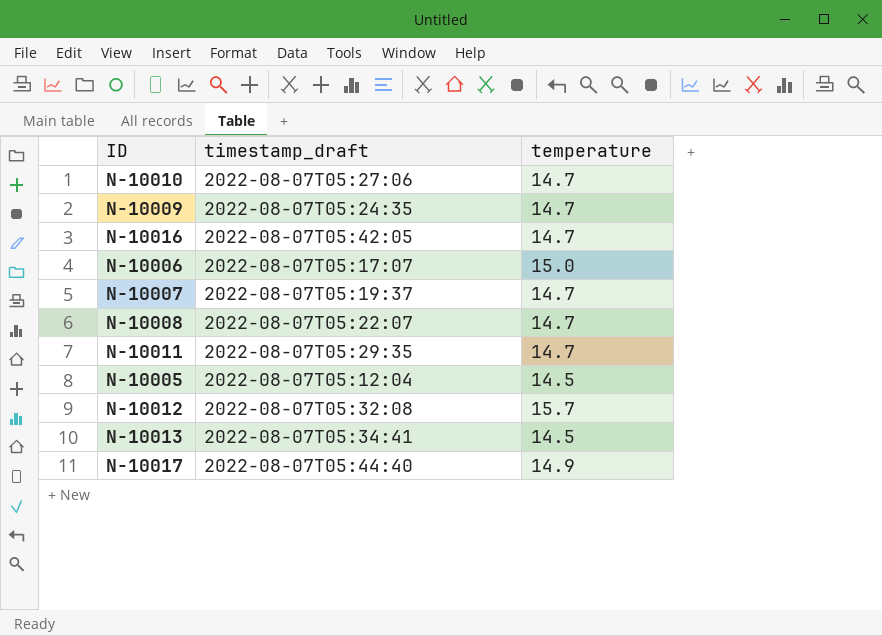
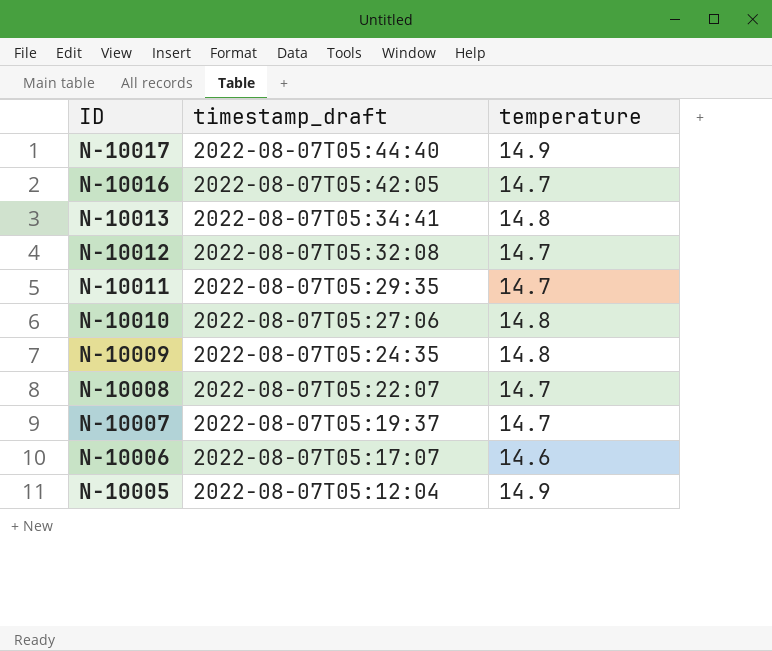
row order: none -> ID descending
N-10013 | temperature: 14.5 -> 14.8
N-10012 | temperature: 15.7 -> 14.7
N-10010 | temperature: 14.7 -> 14.8
N-10009 | temperature: 14.7 -> 14.8
N-10006 | temperature: 15.0 -> 14.6
N-10005 | temperature: 14.5 -> 14.9

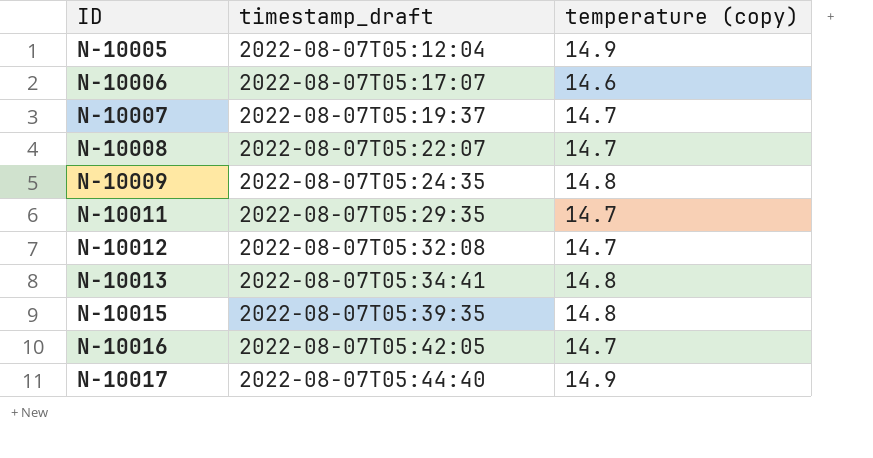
row order: ID descending -> ID ascending
column name: temperature -> temperature (copy)
row N-10010: 2022-08-07T05:27:06 | 14.8 -> none
row N-10015: none -> 2022-08-07T05:39:35 | 14.8

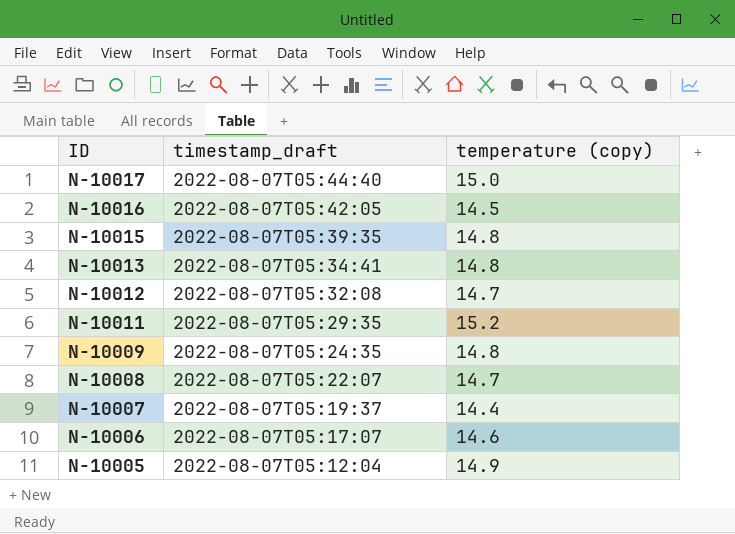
row order: ID ascending -> ID descending
N-10017 | temperature (copy): 14.9 -> 15.0
N-10016 | temperature (copy): 14.7 -> 14.5
N-10011 | temperature (copy): 14.7 -> 15.2
N-10007 | temperature (copy): 14.7 -> 14.4

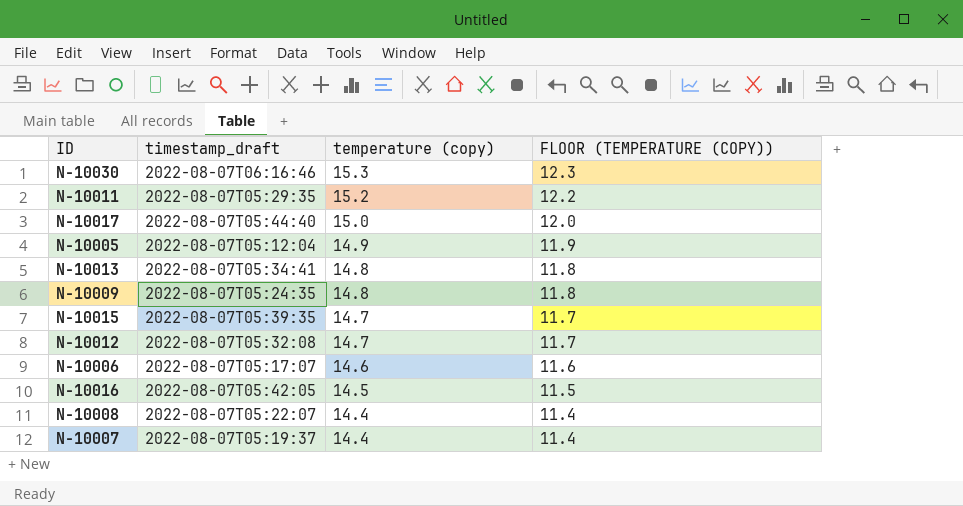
row order: ID descending -> temperature (copy) descending
column FLOOR (TEMPERATURE (COPY)) | formula: none -> [temperature (copy)] - 3
row N-10030: none -> 2022-08-07T06:16:46 | 15.3 | 12.3
N-10015 | temperature (copy): 14.8 -> 14.7
N-10008 | temperature (copy): 14.7 -> 14.4

